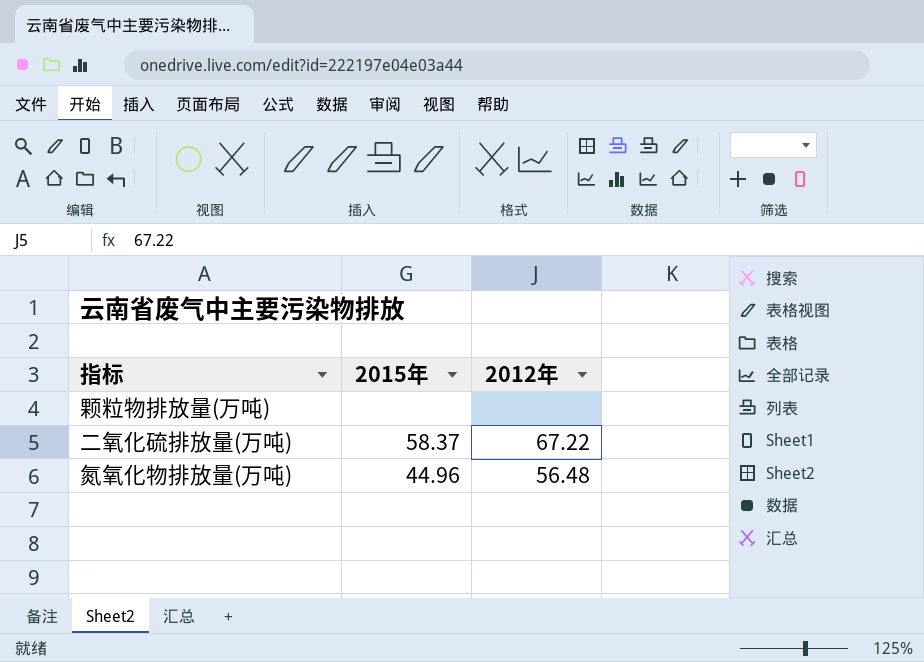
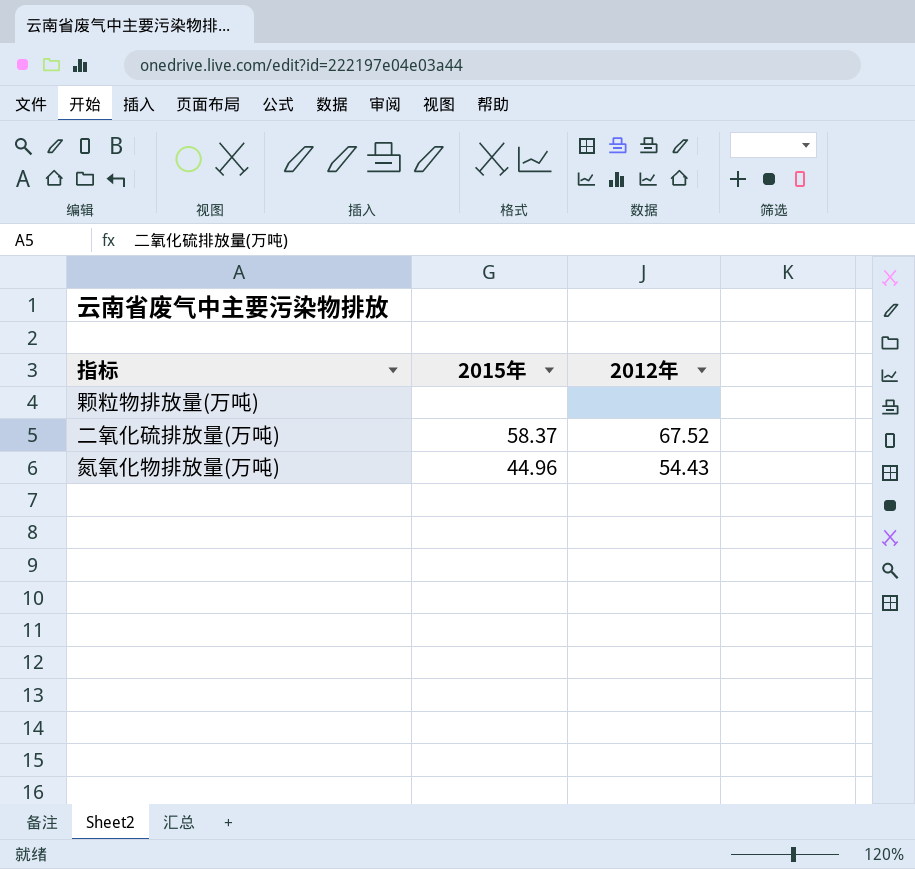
二氧化硫排放量(万吨) | 2012年: 67.22 -> 67.52
氮氧化物排放量(万吨) | 2012年: 56.48 -> 54.43

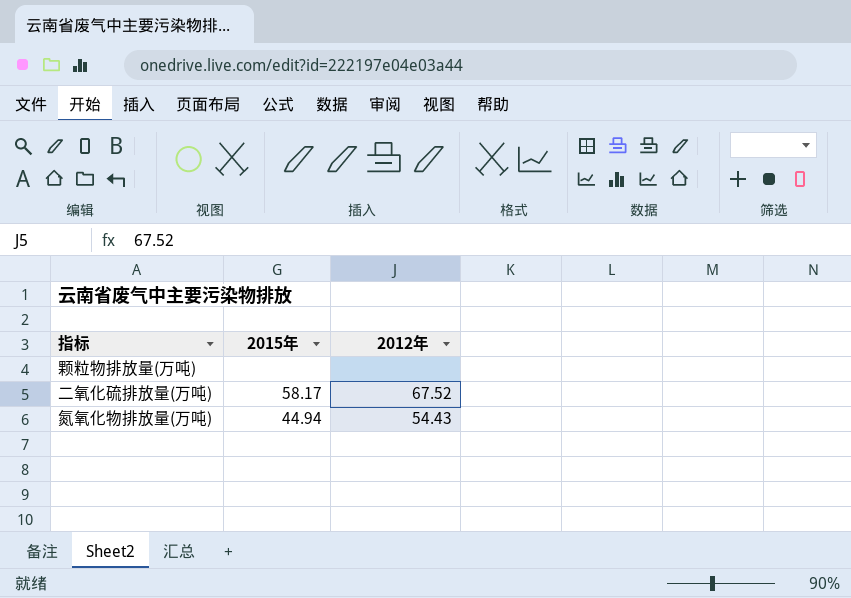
二氧化硫排放量(万吨) | 2015年: 58.37 -> 58.17
氮氧化物排放量(万吨) | 2015年: 44.96 -> 44.94

